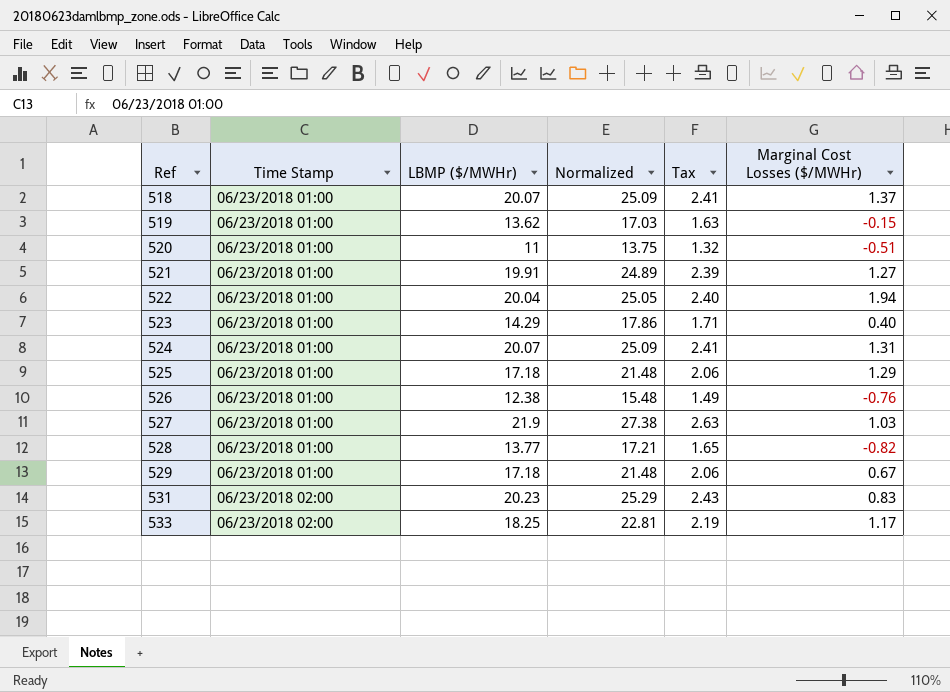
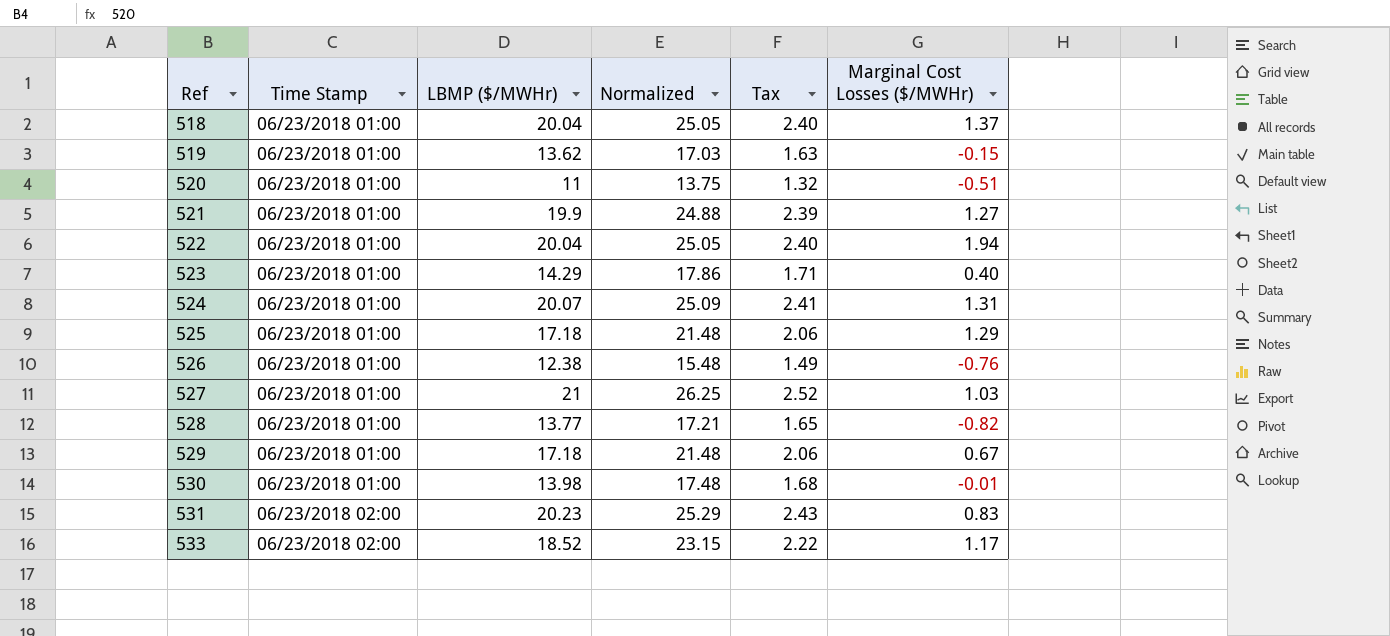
518 | LBMP ($/MWHr): 20.07 -> 20.04
518 | Normalized: 25.09 -> 25.05
518 | Tax: 2.41 -> 2.40
521 | LBMP ($/MWHr): 19.91 -> 19.9
521 | Normalized: 24.89 -> 24.88
527 | LBMP ($/MWHr): 21.9 -> 21
527 | Normalized: 27.38 -> 26.25
527 | Tax: 2.63 -> 2.52
row 530: none -> 06/23/2018 01:00 | 13.98 | 17.48 | 1.68 | -0.01
533 | LBMP ($/MWHr): 18.25 -> 18.52
533 | Normalized: 22.81 -> 23.15
533 | Tax: 2.19 -> 2.22

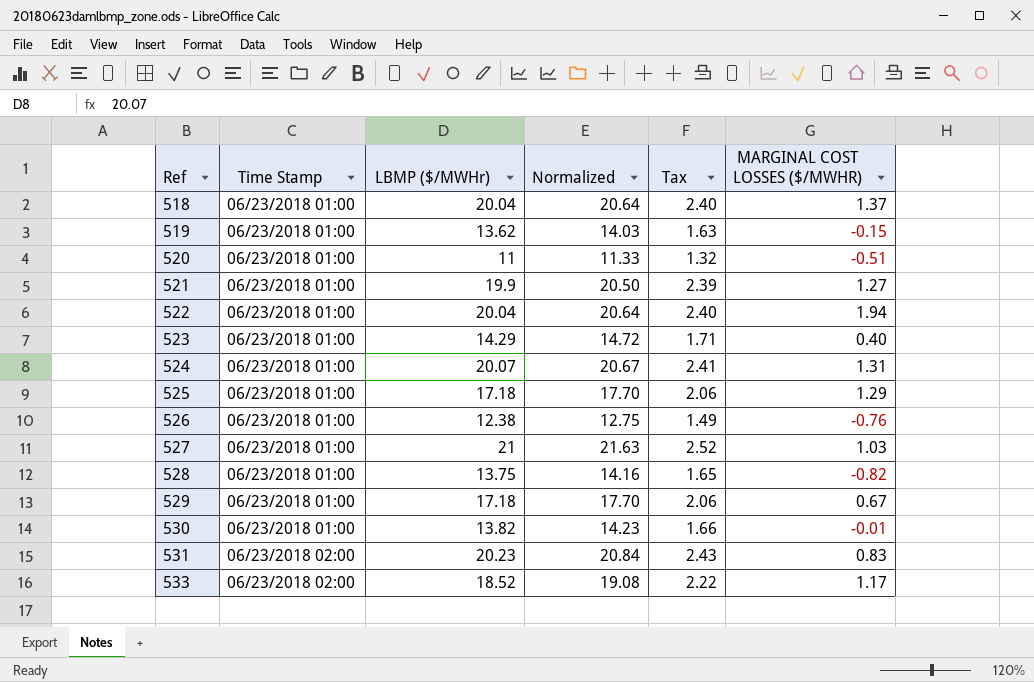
column Normalized | formula: [LBMP ($/MWHr)] * 1.25 -> [LBMP ($/MWHr)] * 1.03
column name: Marginal Cost Losses ($/MWHr) -> MARGINAL COST LOSSES ($/MWHR)
528 | LBMP ($/MWHr): 13.77 -> 13.75
530 | LBMP ($/MWHr): 13.98 -> 13.82
530 | Tax: 1.68 -> 1.66

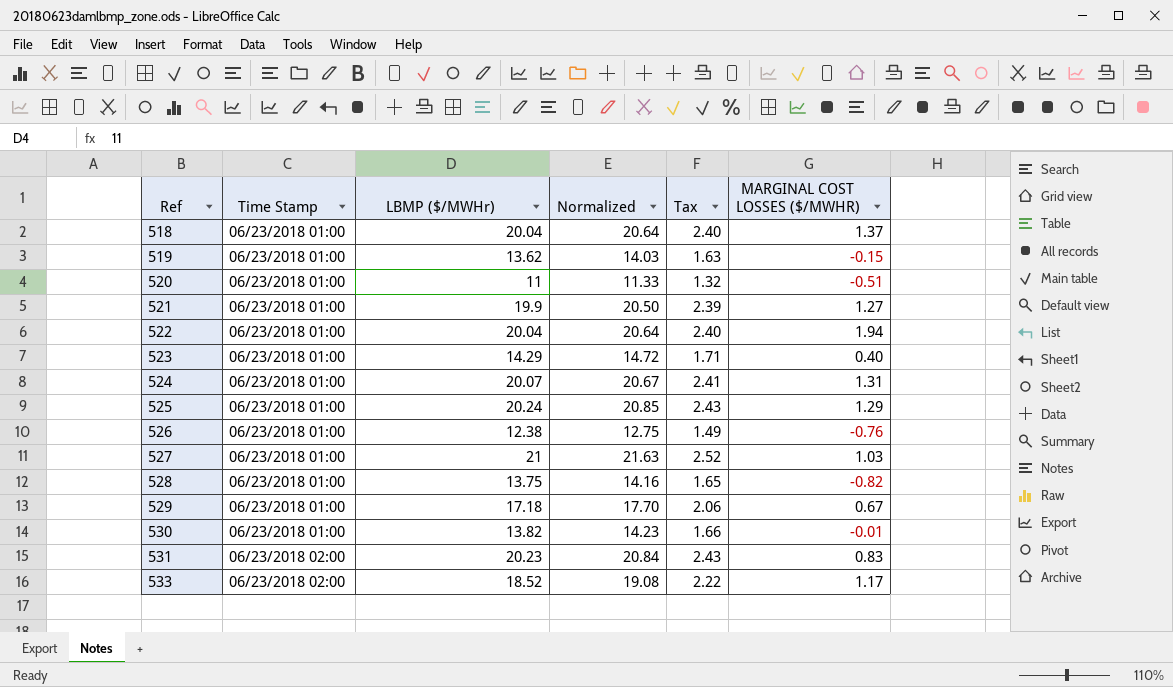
525 | LBMP ($/MWHr): 17.18 -> 20.24
525 | Normalized: 17.70 -> 20.85
525 | Tax: 2.06 -> 2.43

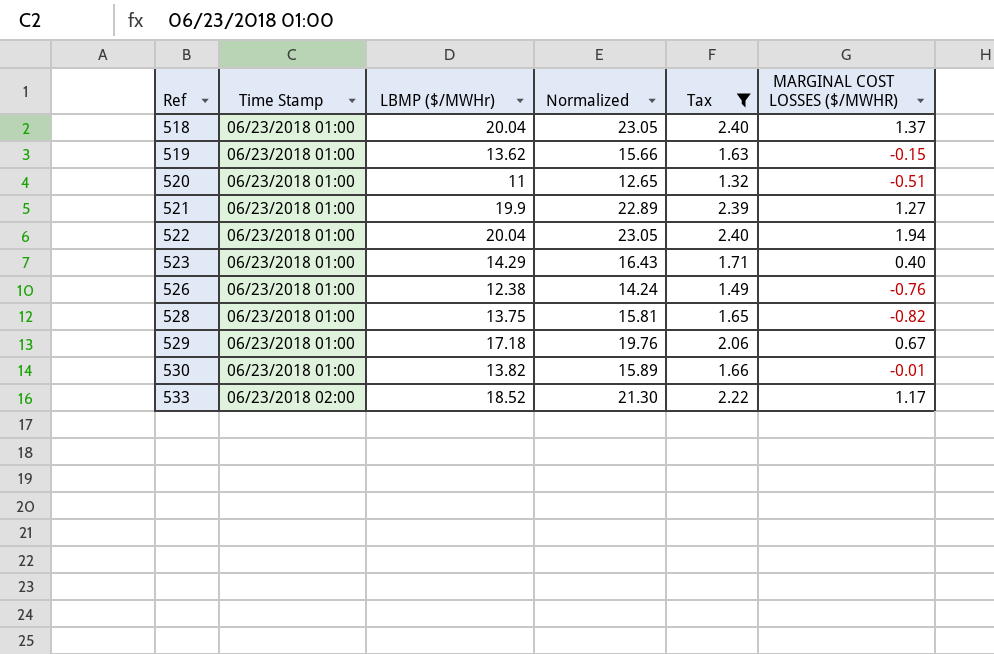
filter: none -> Tax <= 2.40
column Normalized | formula: [LBMP ($/MWHr)] * 1.03 -> [LBMP ($/MWHr)] * 1.15

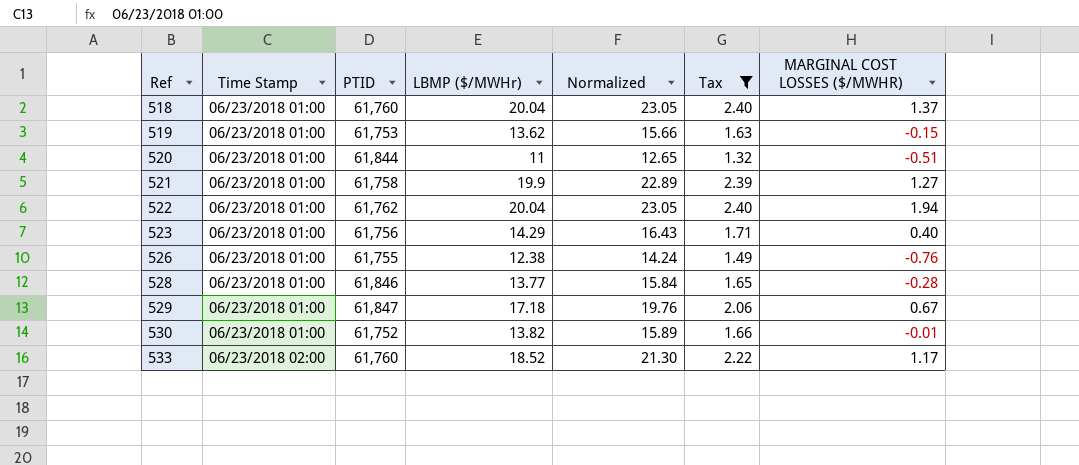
column PTID | position: none -> 3
528 | LBMP ($/MWHr): 13.75 -> 13.77
528 | Normalized: 15.81 -> 15.84
528 | MARGINAL COST LOSSES ($/MWHR): -0.82 -> -0.28

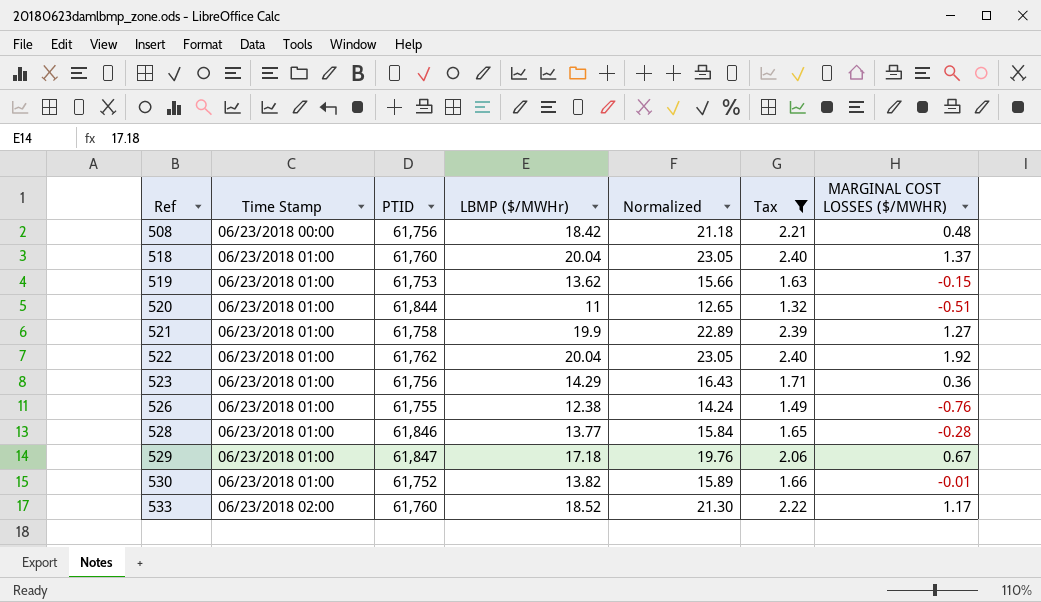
row 508: none -> 06/23/2018 00:00 | 61,756 | 18.42 | 21.18 | 2.21 | 0.48
522 | MARGINAL COST LOSSES ($/MWHR): 1.94 -> 1.92
523 | MARGINAL COST LOSSES ($/MWHR): 0.40 -> 0.36

